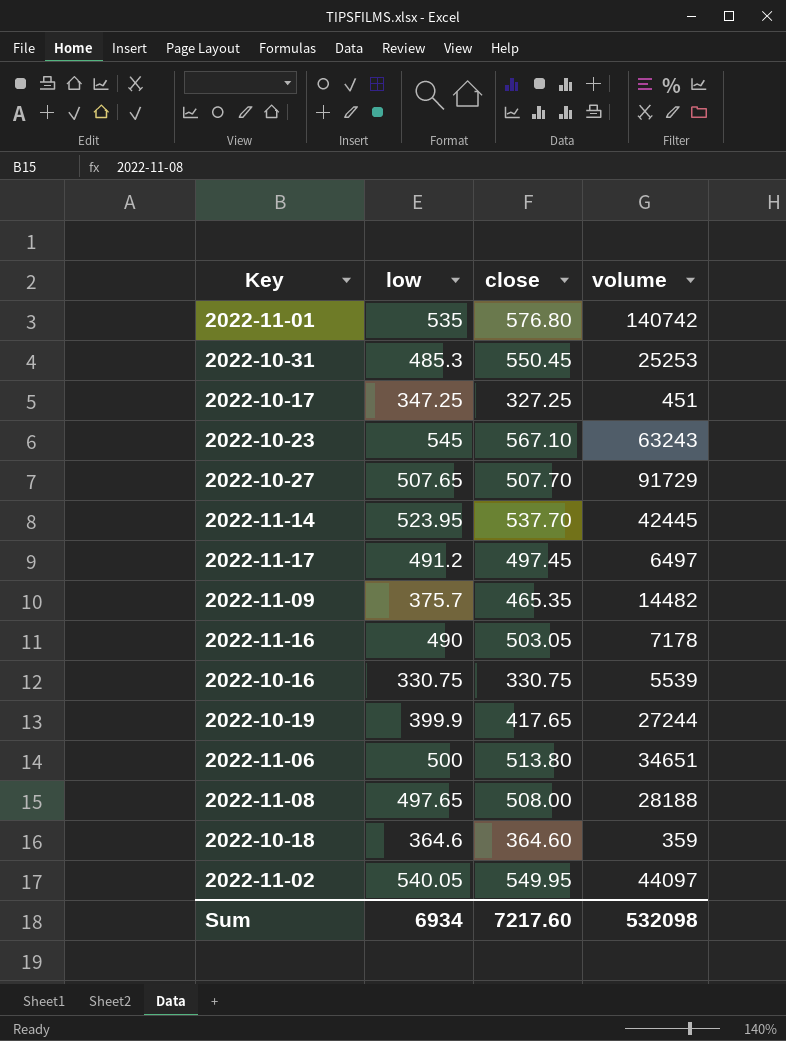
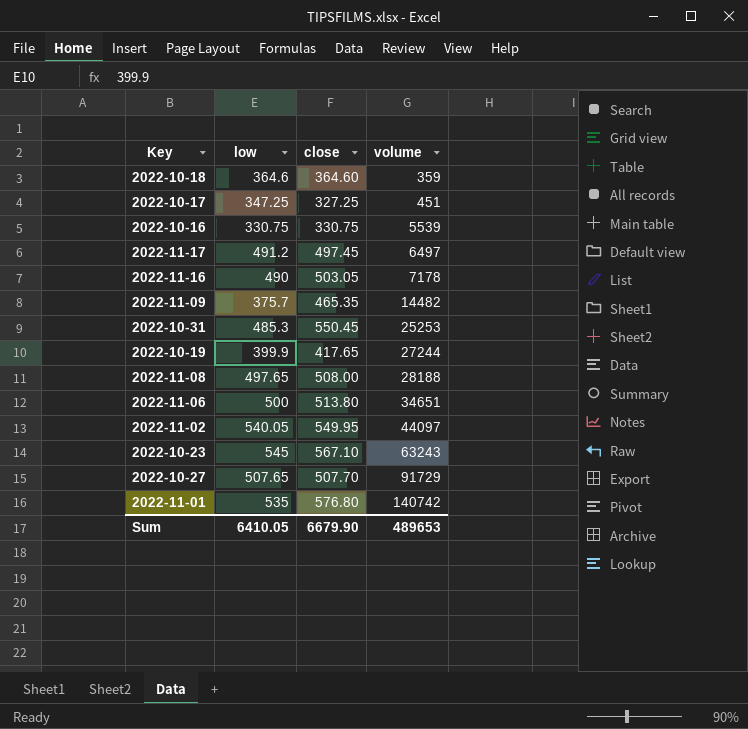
row order: none -> volume ascending
row 2022-11-14: 523.95 | 537.70 | 42445 -> none
Sum | low: 6934 -> 6410.05
Sum | close: 7217.60 -> 6679.90
Sum | volume: 532098 -> 489653

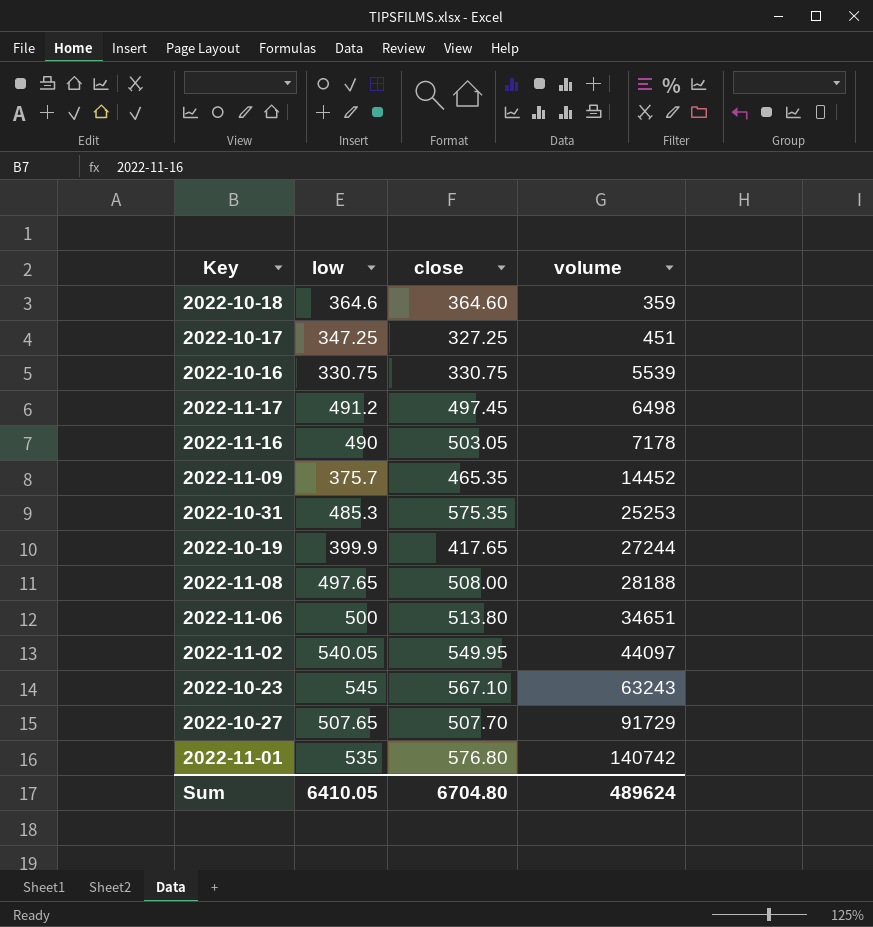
2022-11-17 | volume: 6497 -> 6498
2022-11-09 | volume: 14482 -> 14452
2022-10-31 | close: 550.45 -> 575.35
Sum | close: 6679.90 -> 6704.80
Sum | volume: 489653 -> 489624

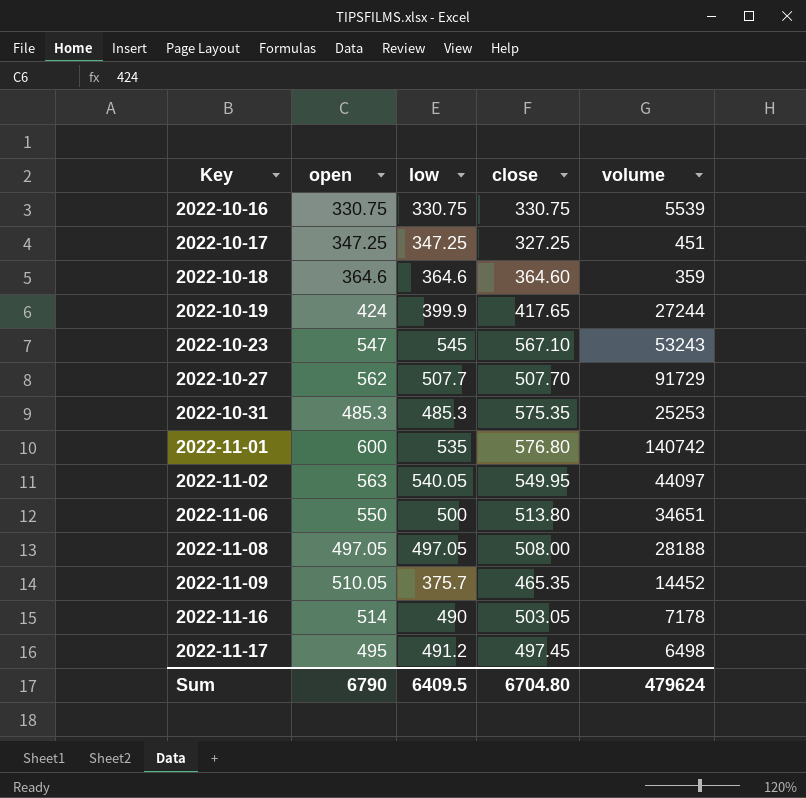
row order: volume ascending -> Key ascending
column open | position: none -> 2
2022-10-23 | volume: 63243 -> 53243
2022-10-27 | low: 507.65 -> 507.7
2022-11-08 | low: 497.65 -> 497.05
Sum | low: 6410.05 -> 6409.5
Sum | volume: 489624 -> 479624

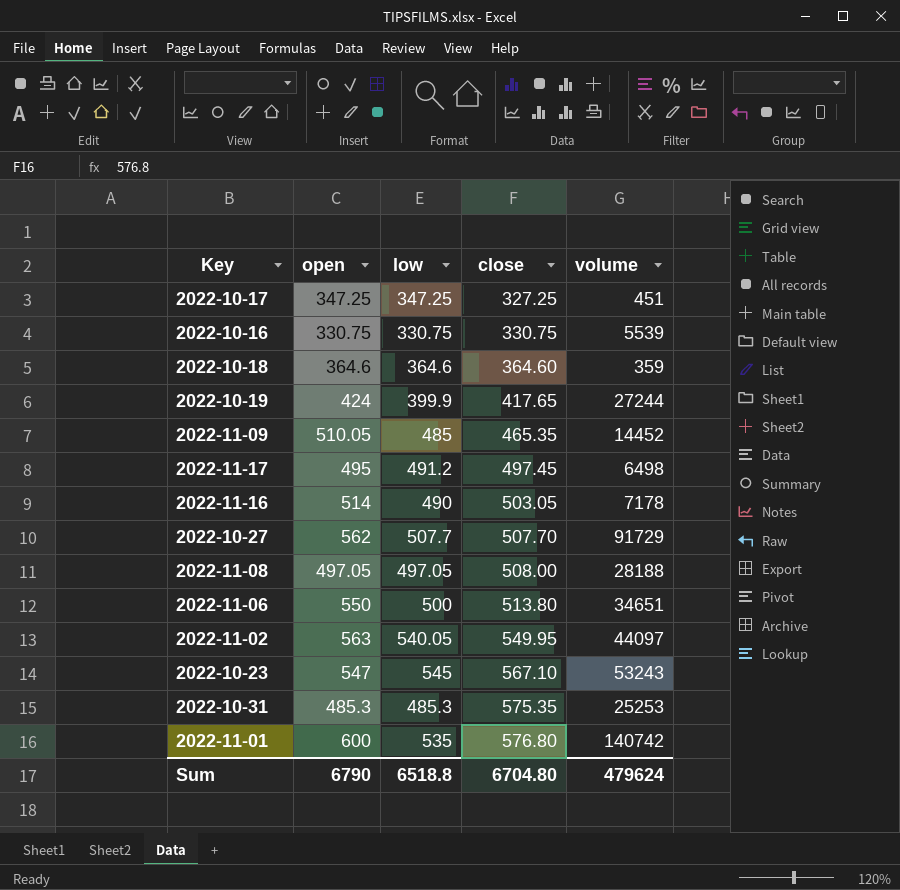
row order: Key ascending -> close ascending
2022-11-09 | low: 375.7 -> 485
Sum | low: 6409.5 -> 6518.8

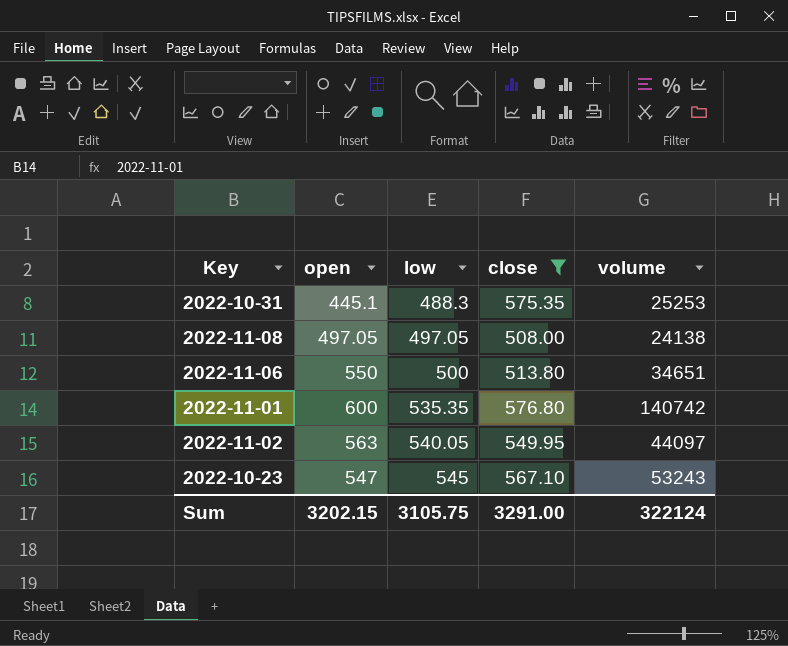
filter: none -> close >= 508.00
row order: close ascending -> low ascending
2022-10-31 | open: 485.3 -> 445.1
2022-10-31 | low: 485.3 -> 488.3
2022-11-08 | volume: 28188 -> 24138
2022-11-01 | low: 535 -> 535.35
Sum | open: 6790 -> 3202.15
Sum | low: 6518.8 -> 3105.75
Sum | close: 6704.80 -> 3291.00
Sum | volume: 479624 -> 322124

